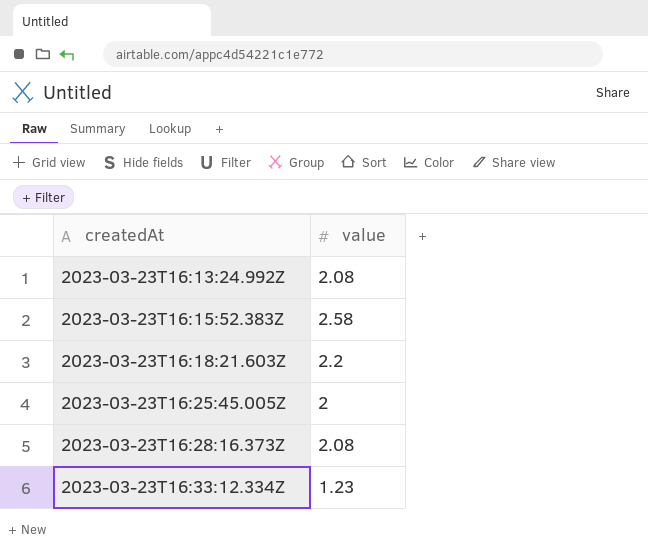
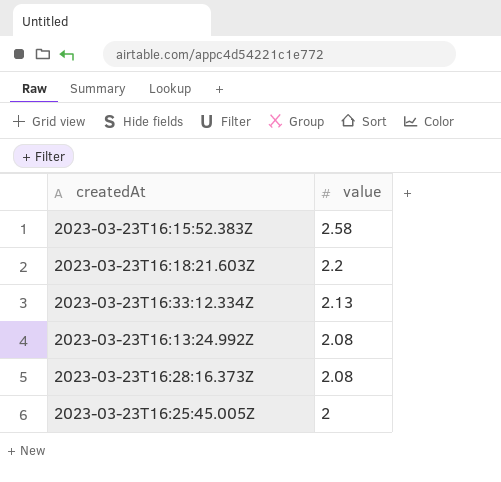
row order: createdAt ascending -> value descending
2023-03-23T16:33:12.334Z | value: 1.23 -> 2.13

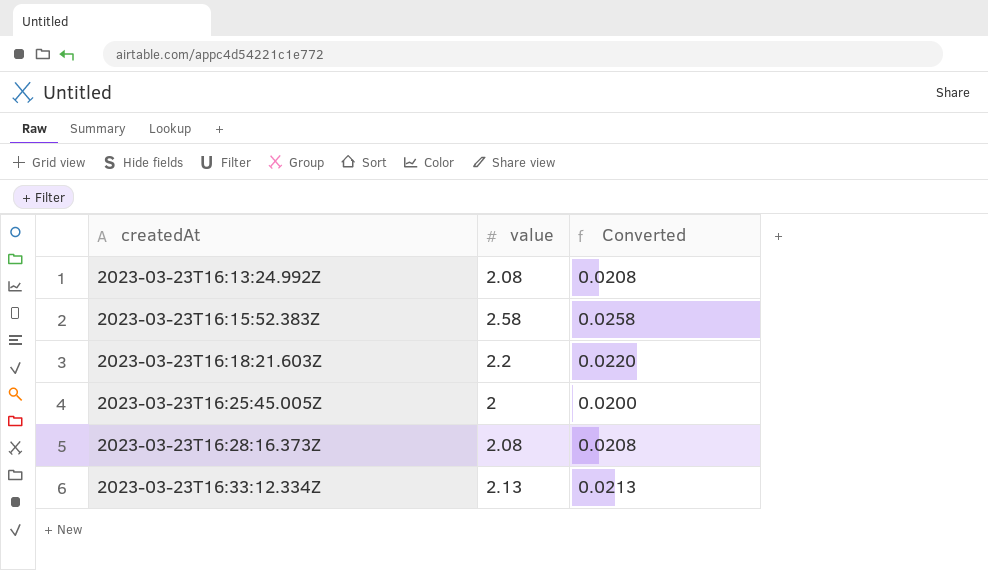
row order: value descending -> createdAt ascending
column Converted | formula: none -> [value] * 0.01

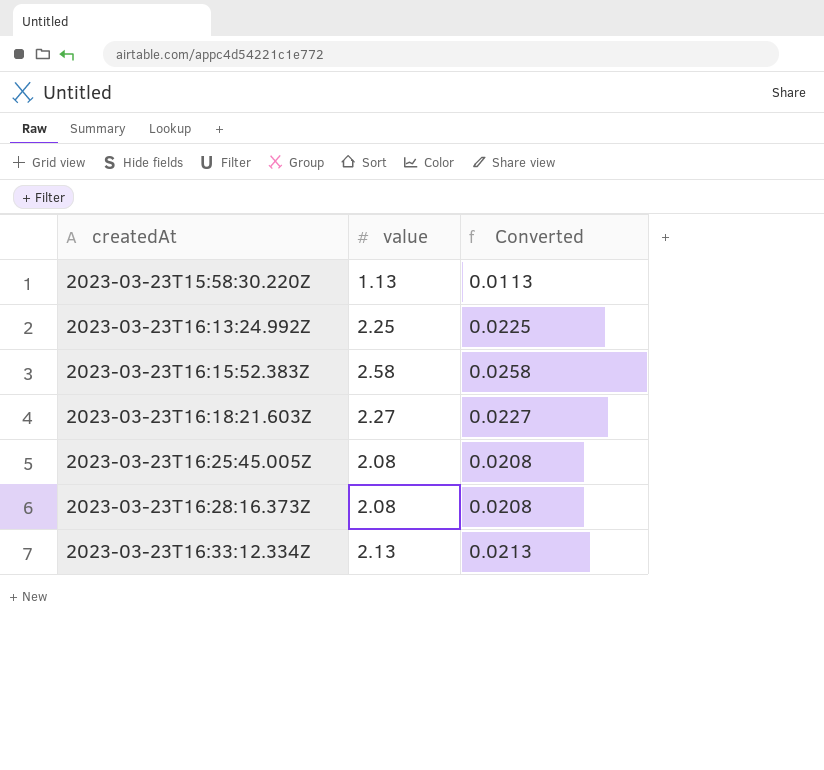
row 2023-03-23T15:58:30.220Z: none -> 1.13 | 0.0113
2023-03-23T16:13:24.992Z | value: 2.08 -> 2.25
2023-03-23T16:13:24.992Z | Converted: 0.0208 -> 0.0225
2023-03-23T16:18:21.603Z | value: 2.2 -> 2.27
2023-03-23T16:18:21.603Z | Converted: 0.0220 -> 0.0227
2023-03-23T16:25:45.005Z | value: 2 -> 2.08
2023-03-23T16:25:45.005Z | Converted: 0.0200 -> 0.0208

